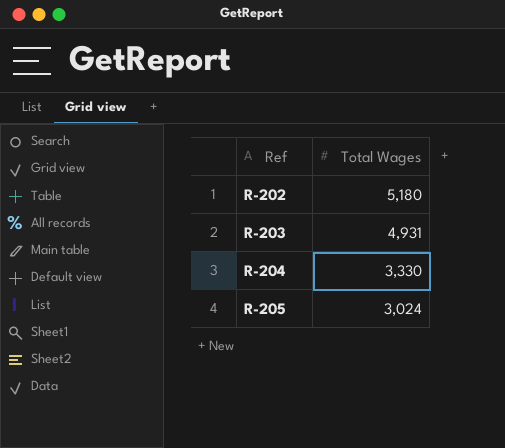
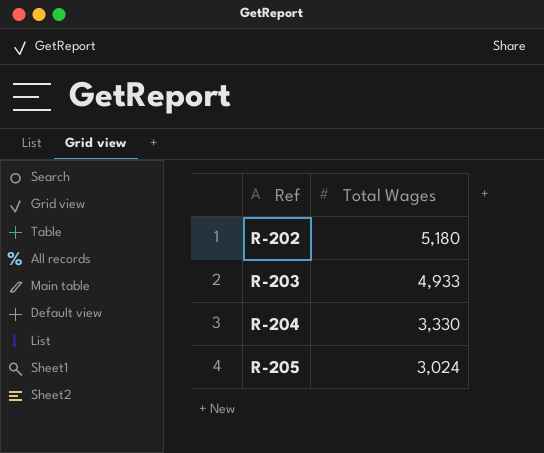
R-203 | Total Wages: 4,931 -> 4,933

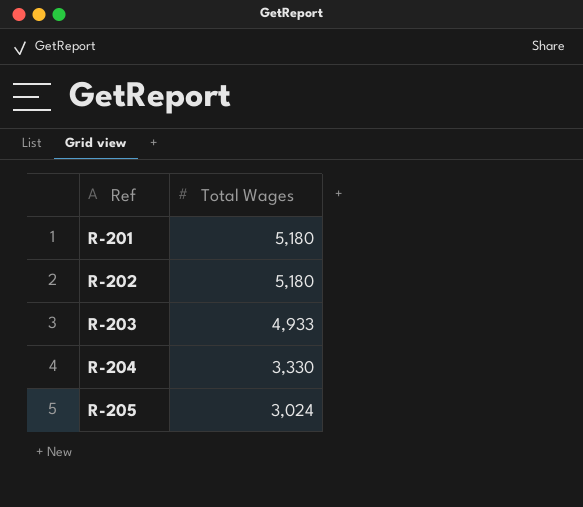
row R-201: none -> 5,180

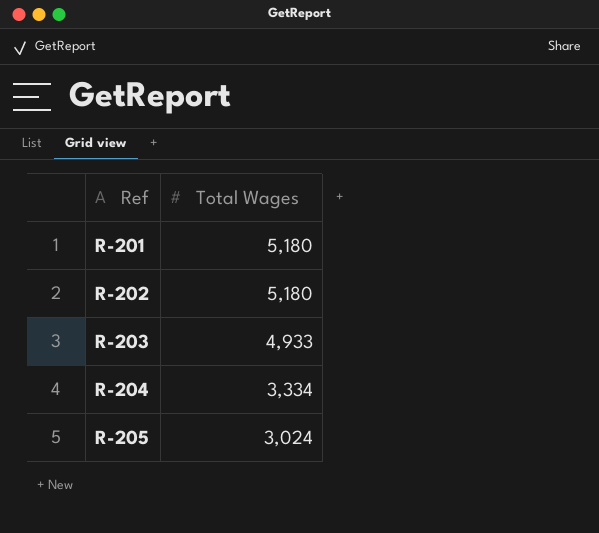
R-204 | Total Wages: 3,330 -> 3,334

